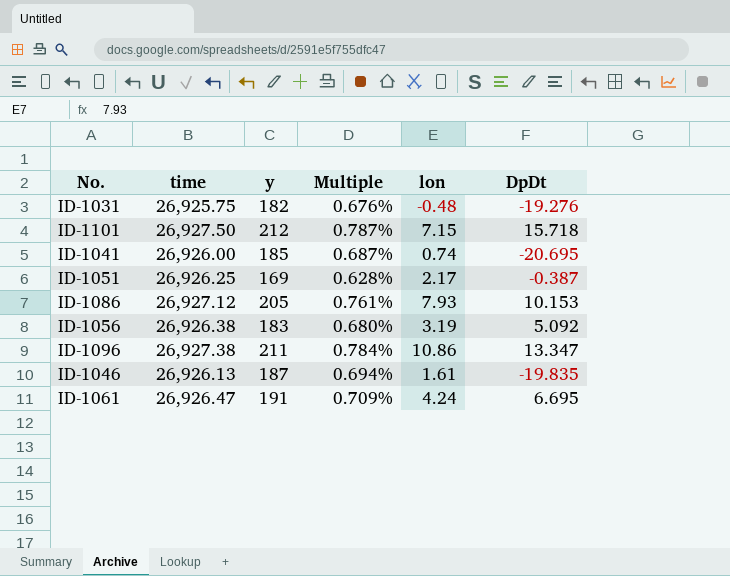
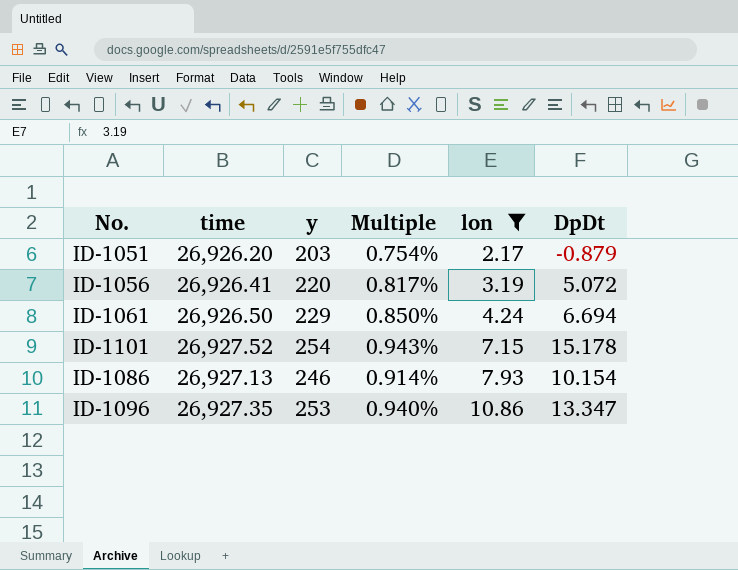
filter: none -> lon >= 2.17
row order: none -> lon ascending
ID-1051 | time: 26,926.25 -> 26,926.20
ID-1051 | y: 169 -> 203
ID-1051 | Multiple: 0.628% -> 0.754%
ID-1051 | DpDt: -0.387 -> -0.879
ID-1056 | time: 26,926.38 -> 26,926.41
ID-1056 | y: 183 -> 220
ID-1056 | Multiple: 0.680% -> 0.817%
ID-1056 | DpDt: 5.092 -> 5.072
ID-1061 | time: 26,926.47 -> 26,926.50
ID-1061 | y: 191 -> 229
ID-1061 | Multiple: 0.709% -> 0.850%
ID-1061 | DpDt: 6.695 -> 6.694
ID-1101 | time: 26,927.50 -> 26,927.52
ID-1101 | y: 212 -> 254
ID-1101 | Multiple: 0.787% -> 0.943%
ID-1101 | DpDt: 15.718 -> 15.178
ID-1086 | time: 26,927.12 -> 26,927.13
ID-1086 | y: 205 -> 246
ID-1086 | Multiple: 0.761% -> 0.914%
ID-1086 | DpDt: 10.153 -> 10.154
ID-1096 | time: 26,927.38 -> 26,927.35
ID-1096 | y: 211 -> 253
ID-1096 | Multiple: 0.784% -> 0.940%

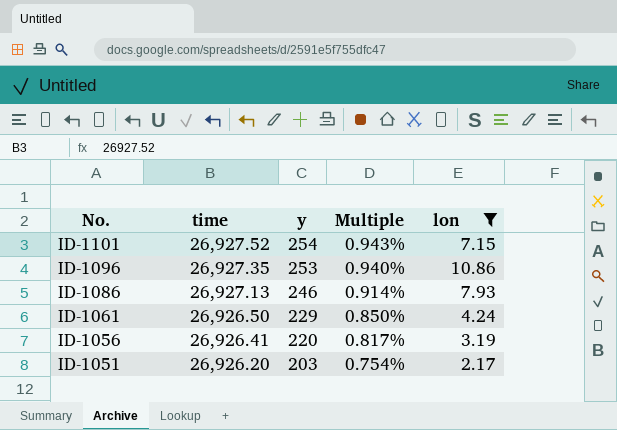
row order: lon ascending -> No. descending
column DpDt | position: 6 -> none

